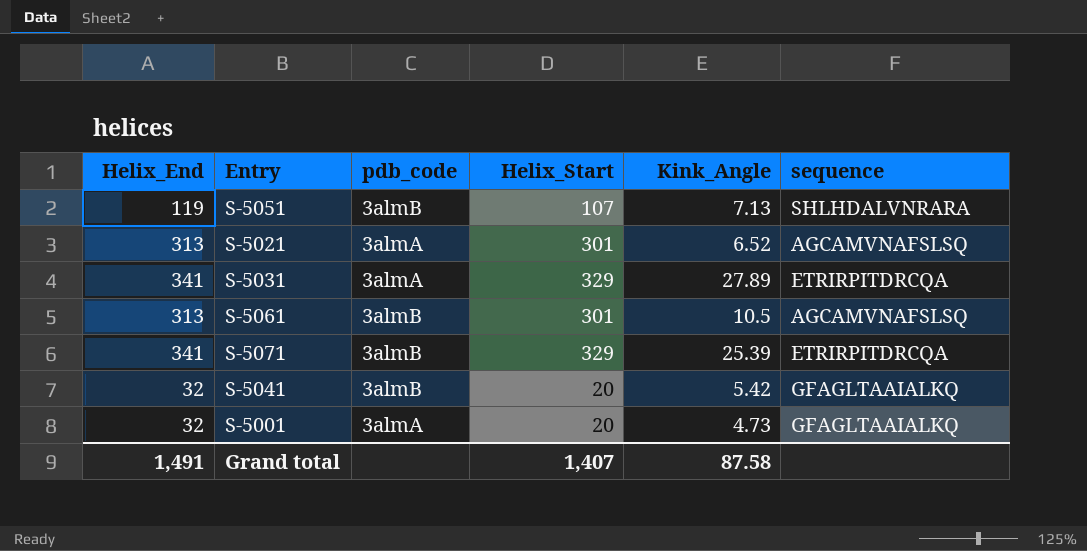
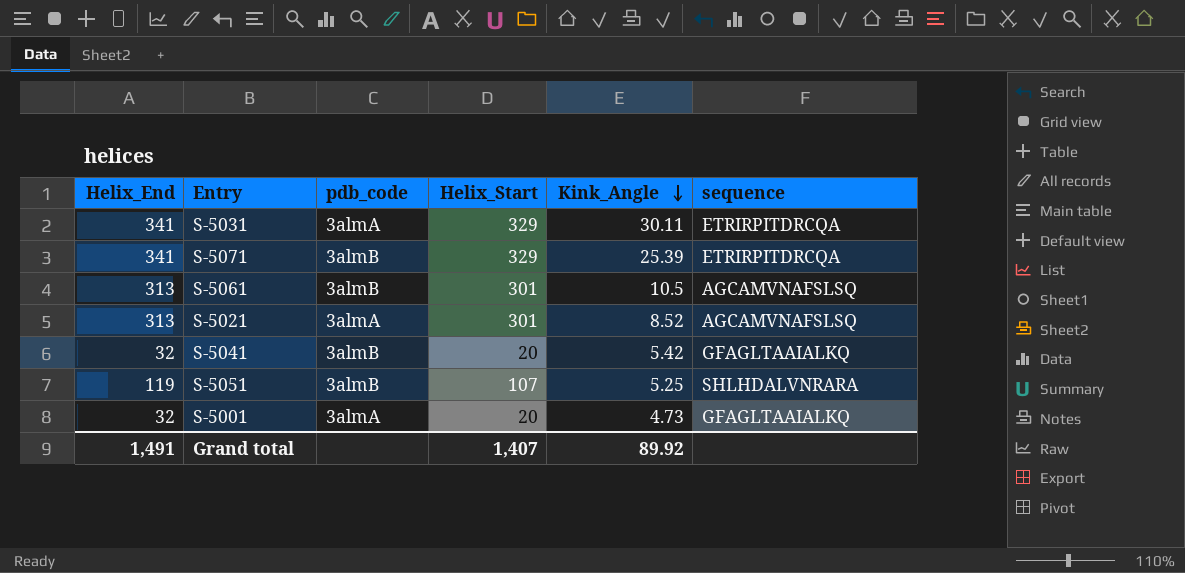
row order: none -> Kink_Angle descending
S-5031 | Kink_Angle: 27.89 -> 30.11
S-5021 | Kink_Angle: 6.52 -> 8.52
S-5051 | Kink_Angle: 7.13 -> 5.25
Grand total | Kink_Angle: 87.58 -> 89.92

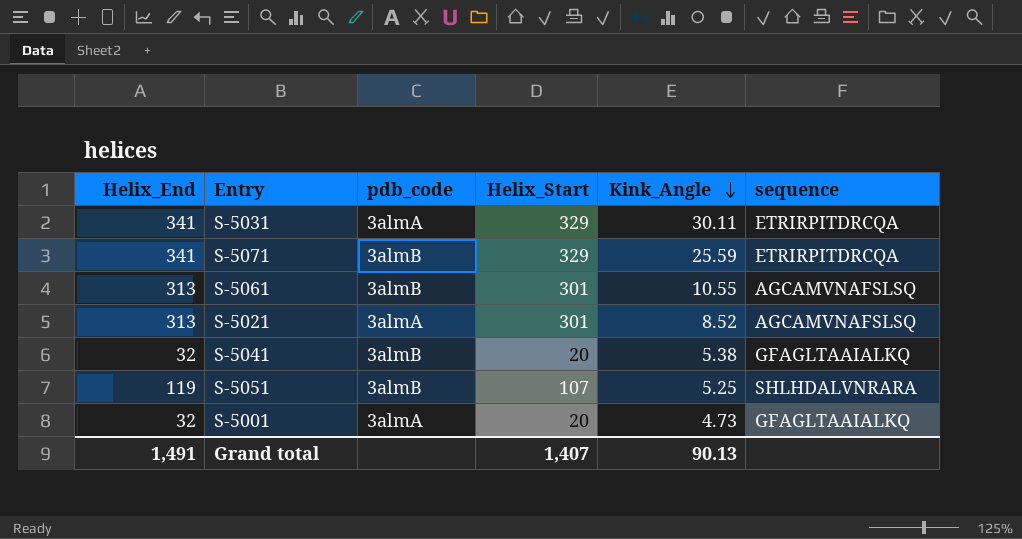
S-5071 | Kink_Angle: 25.39 -> 25.59
S-5061 | Kink_Angle: 10.5 -> 10.55
S-5041 | Kink_Angle: 5.42 -> 5.38
Grand total | Kink_Angle: 89.92 -> 90.13

